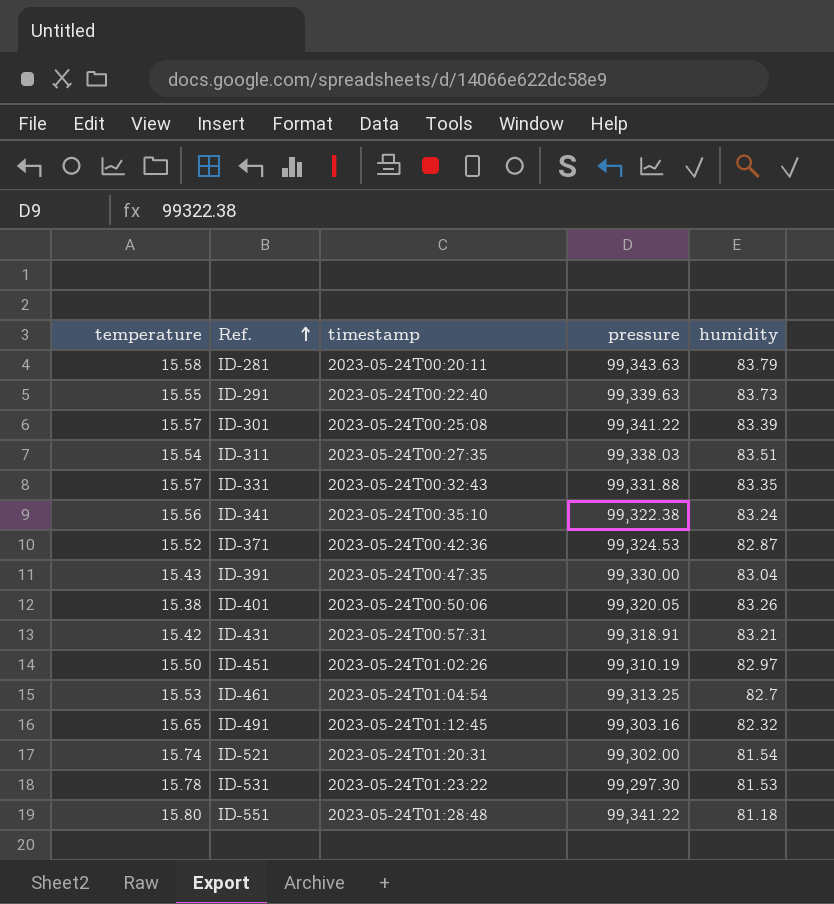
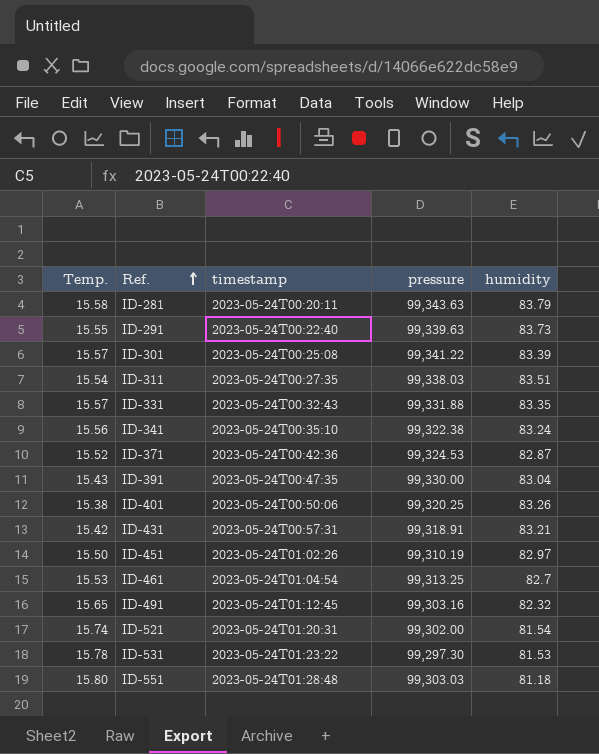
column name: temperature -> Temp.
ID-401 | pressure: 99,320.05 -> 99,320.25
ID-551 | pressure: 99,341.22 -> 99,303.03

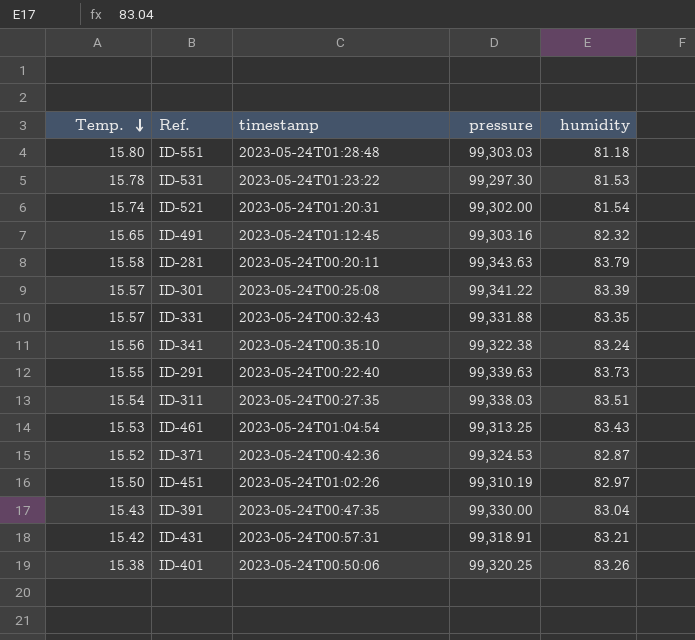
row order: Ref. ascending -> Temp. descending
ID-461 | humidity: 82.7 -> 83.43

